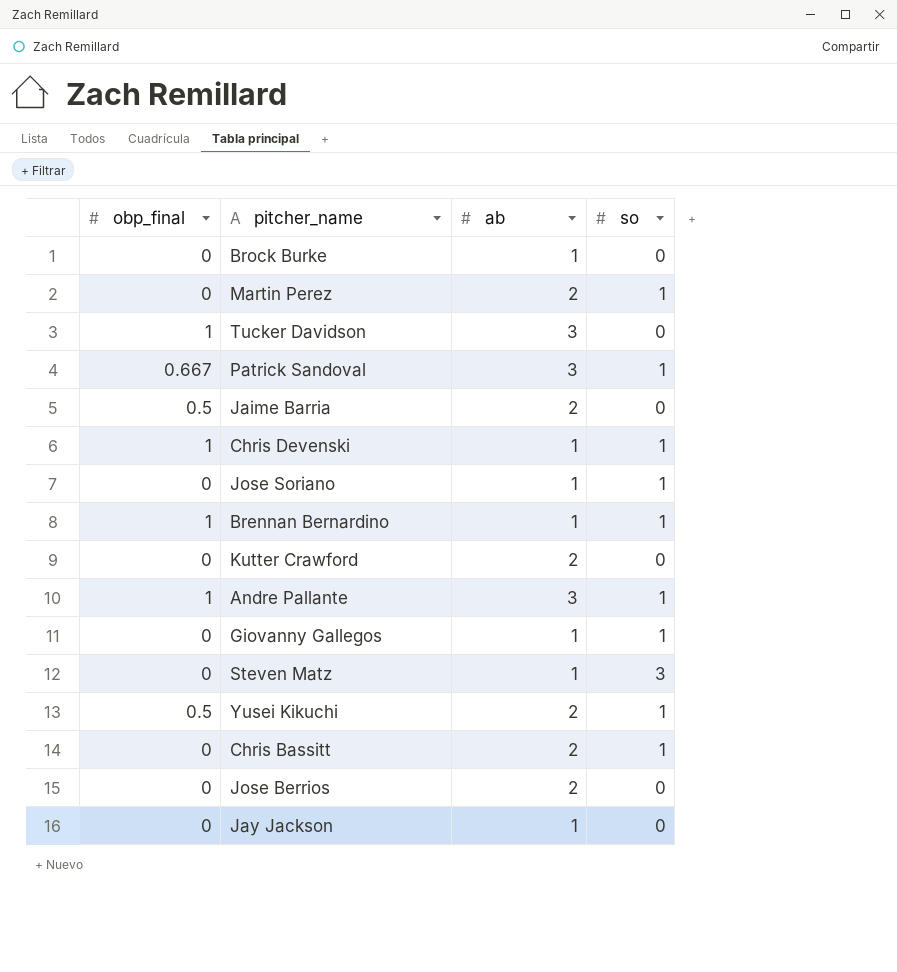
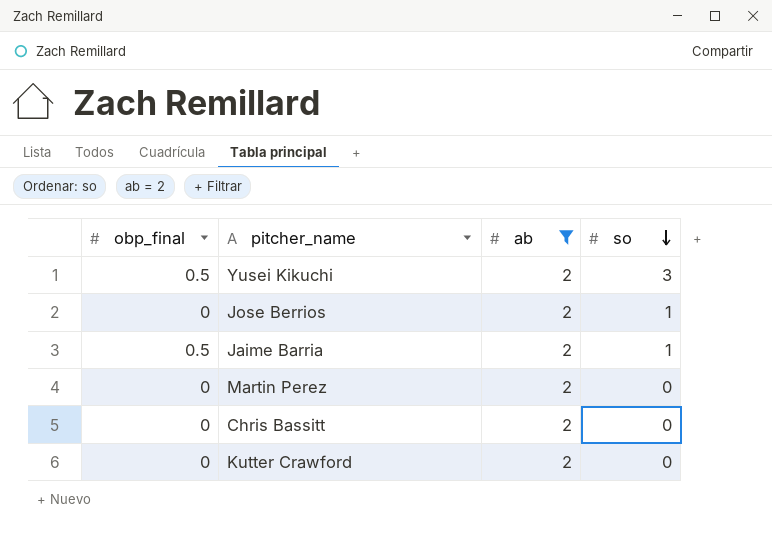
filter: none -> ab = 2
row order: none -> so descending
Yusei Kikuchi | so: 1 -> 3
Jose Berrios | so: 0 -> 1
Jaime Barria | so: 0 -> 1
Martin Perez | so: 1 -> 0
Chris Bassitt | so: 1 -> 0

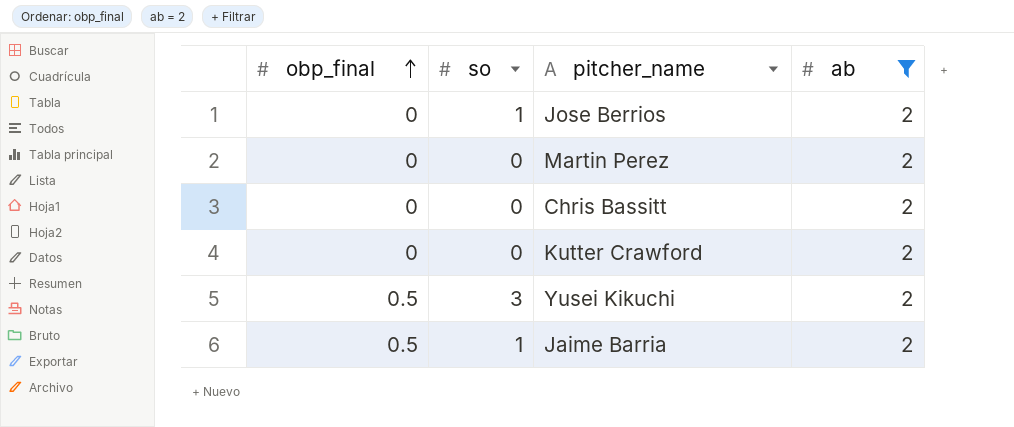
row order: so descending -> obp_final ascending
column so | position: 4 -> 2

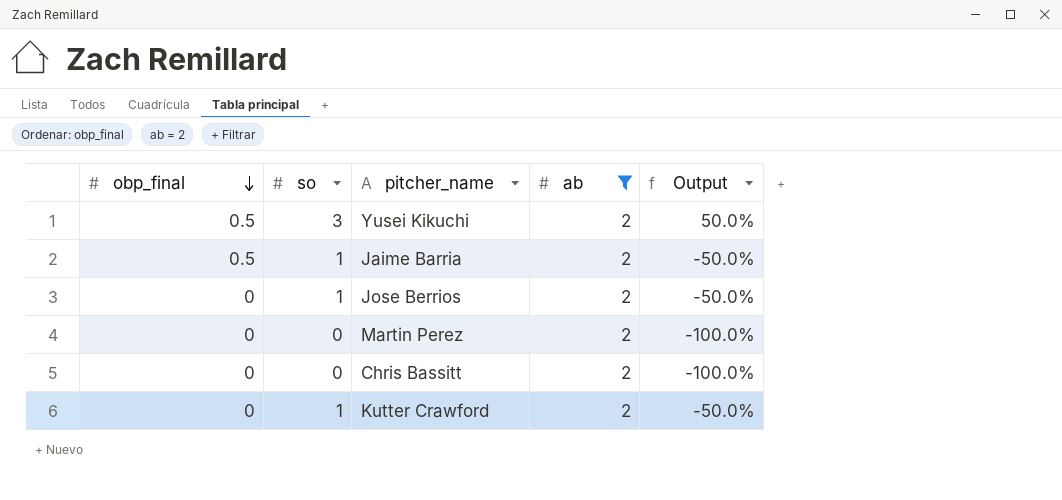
row order: obp_final ascending -> obp_final descending
column Output | formula: none -> ([so] - [ab]) / [ab]
Kutter Crawford | so: 0 -> 1

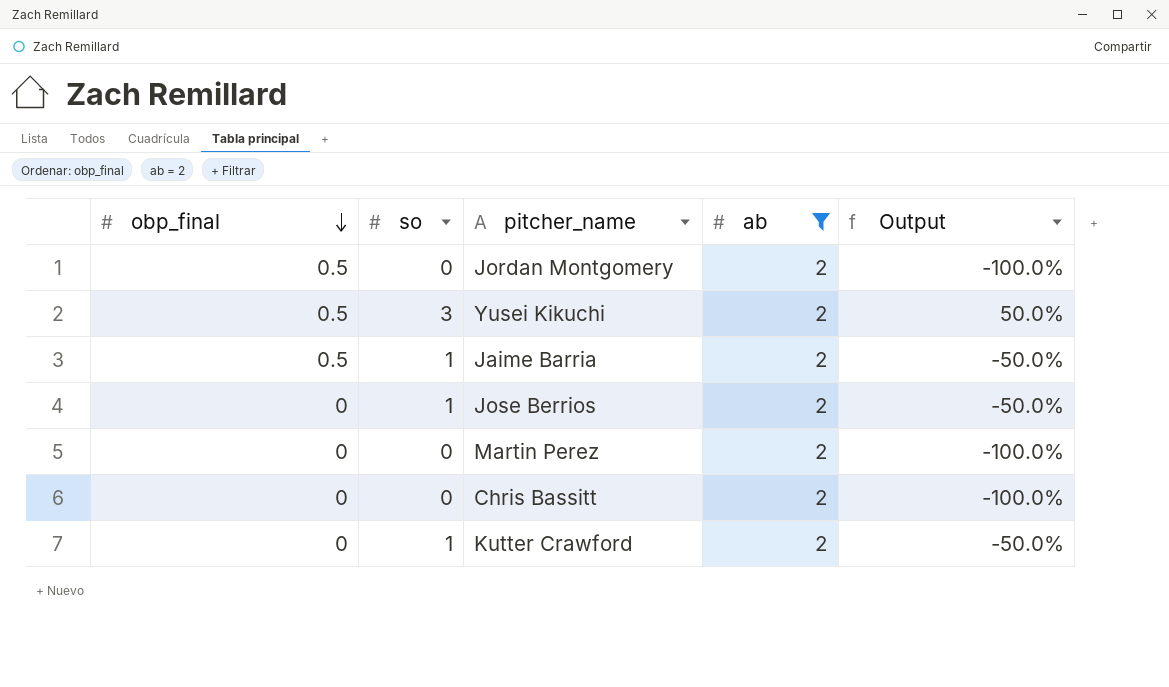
row Jordan Montgomery: none -> 0.5 | 0 | 2 | -100.0%

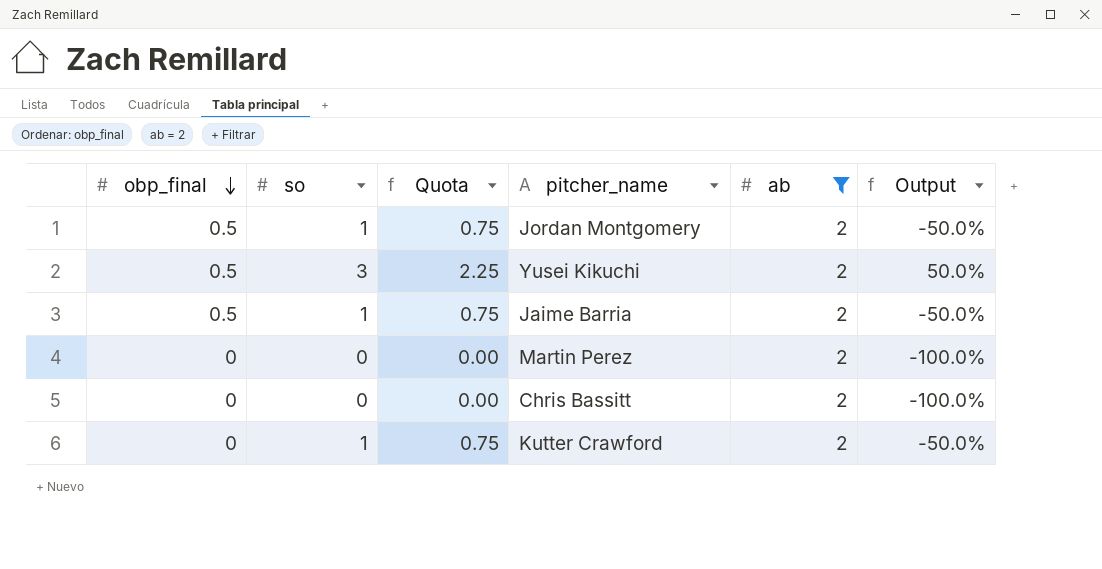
column Quota | formula: none -> [so] * 0.75
row Jose Berrios: 0 | 1 | 2 | -50.0% -> none
Jordan Montgomery | so: 0 -> 1
Jordan Montgomery | Output: -100.0% -> -50.0%

